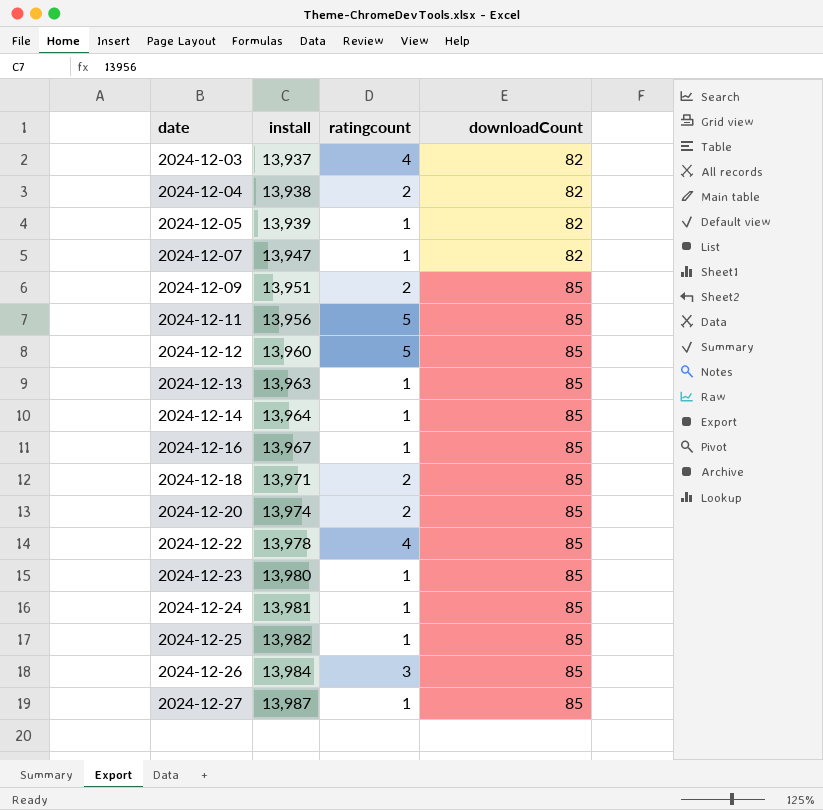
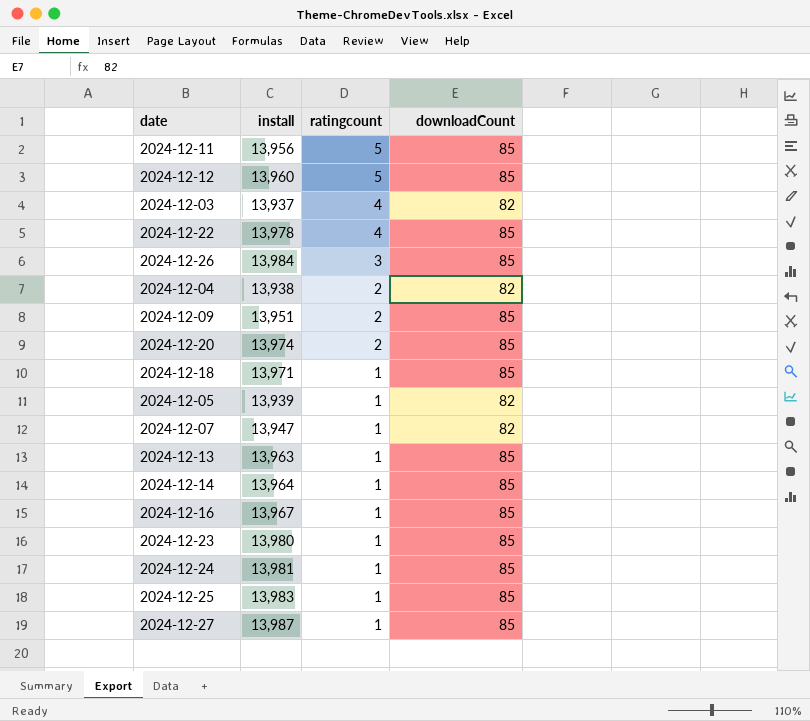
row order: date ascending -> ratingcount descending
2024-12-18 | ratingcount: 2 -> 1
2024-12-25 | install: 13,982 -> 13,983

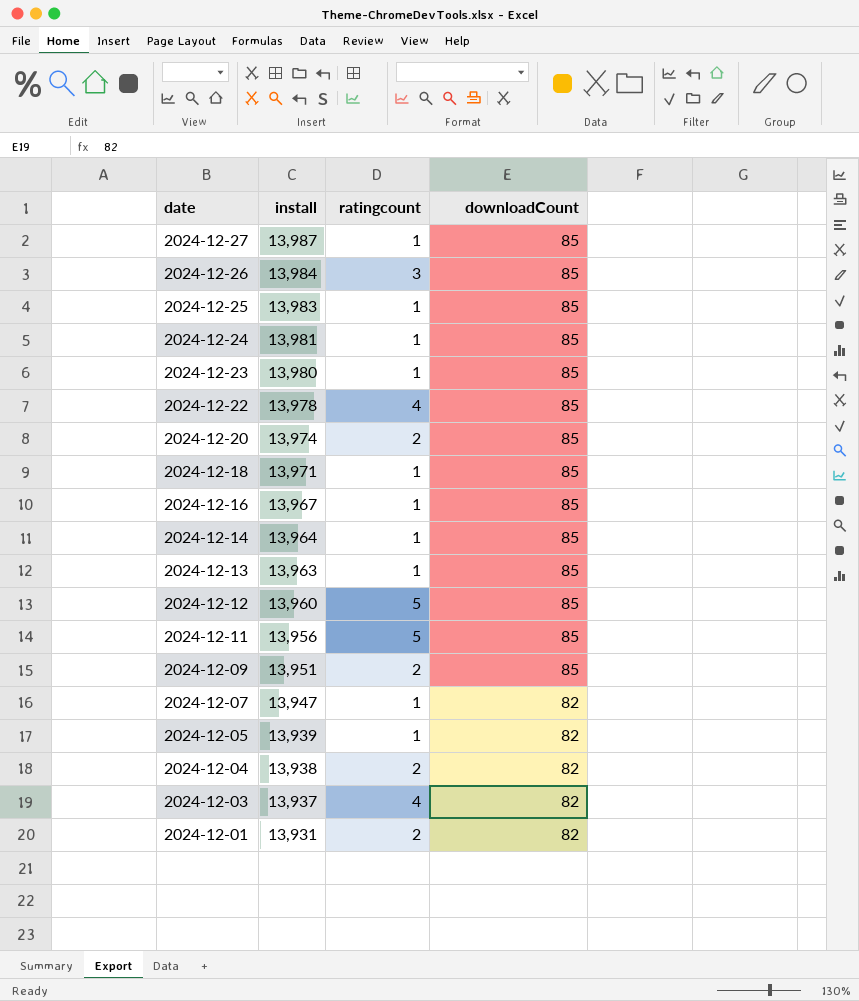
row order: ratingcount descending -> date descending
row 2024-12-01: none -> 13,931 | 2 | 82

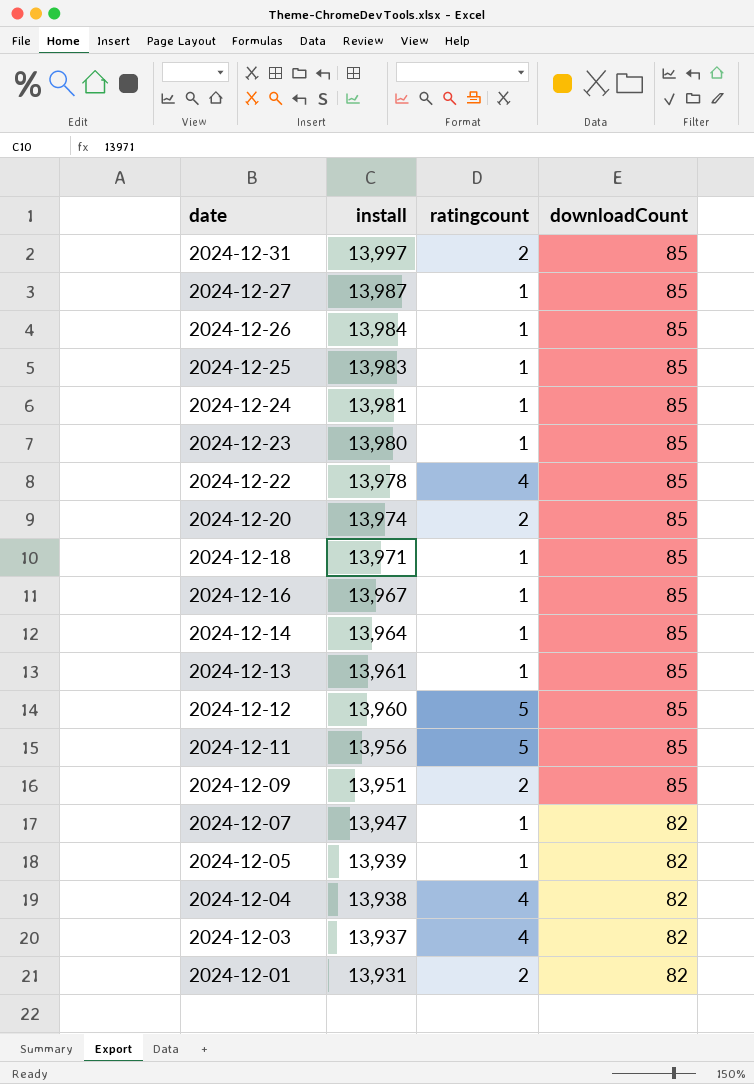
row 2024-12-31: none -> 13,997 | 2 | 85
2024-12-26 | ratingcount: 3 -> 1
2024-12-13 | install: 13,963 -> 13,961
2024-12-04 | ratingcount: 2 -> 4

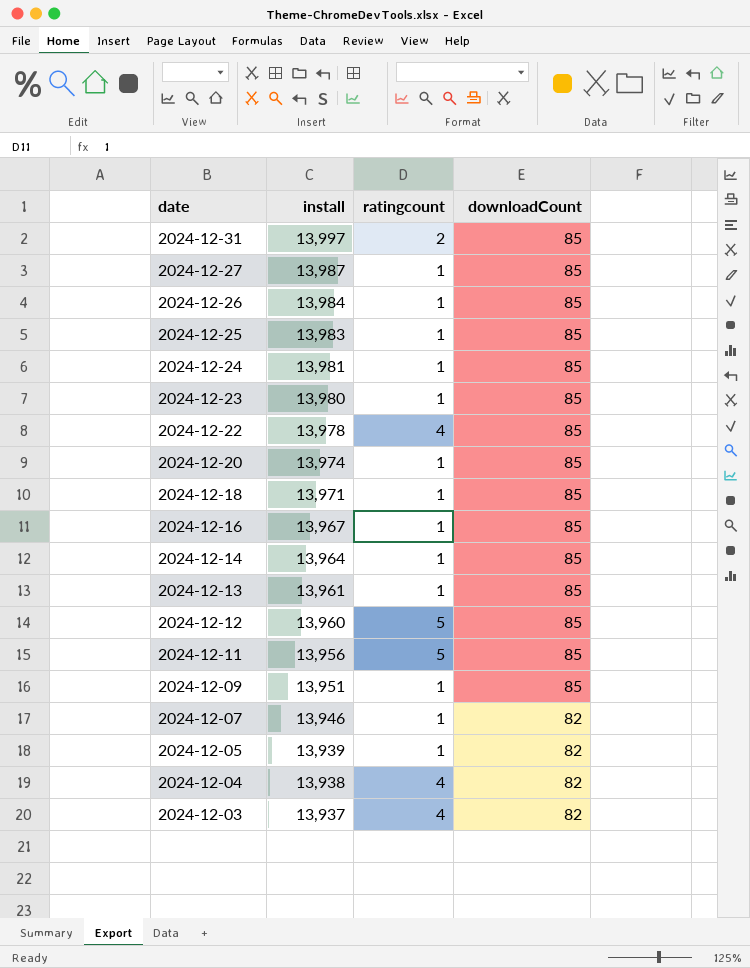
row 2024-12-01: 13,931 | 2 | 82 -> none
2024-12-20 | ratingcount: 2 -> 1
2024-12-09 | ratingcount: 2 -> 1
2024-12-07 | install: 13,947 -> 13,946

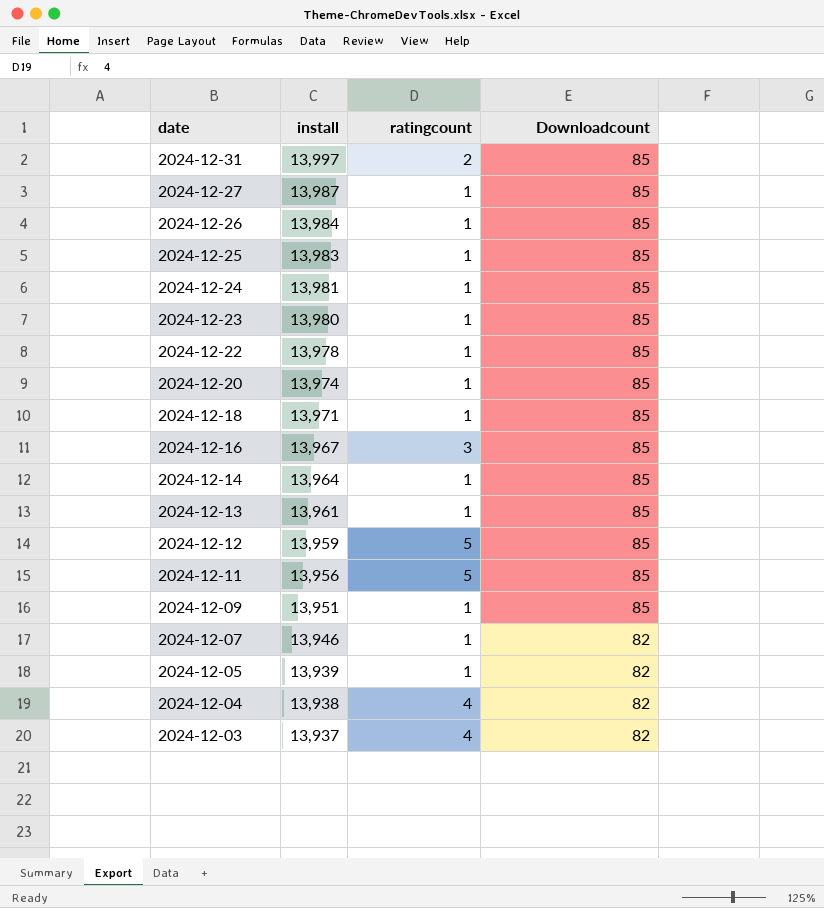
column name: downloadCount -> Downloadcount
2024-12-22 | ratingcount: 4 -> 1
2024-12-16 | ratingcount: 1 -> 3
2024-12-12 | install: 13,960 -> 13,959

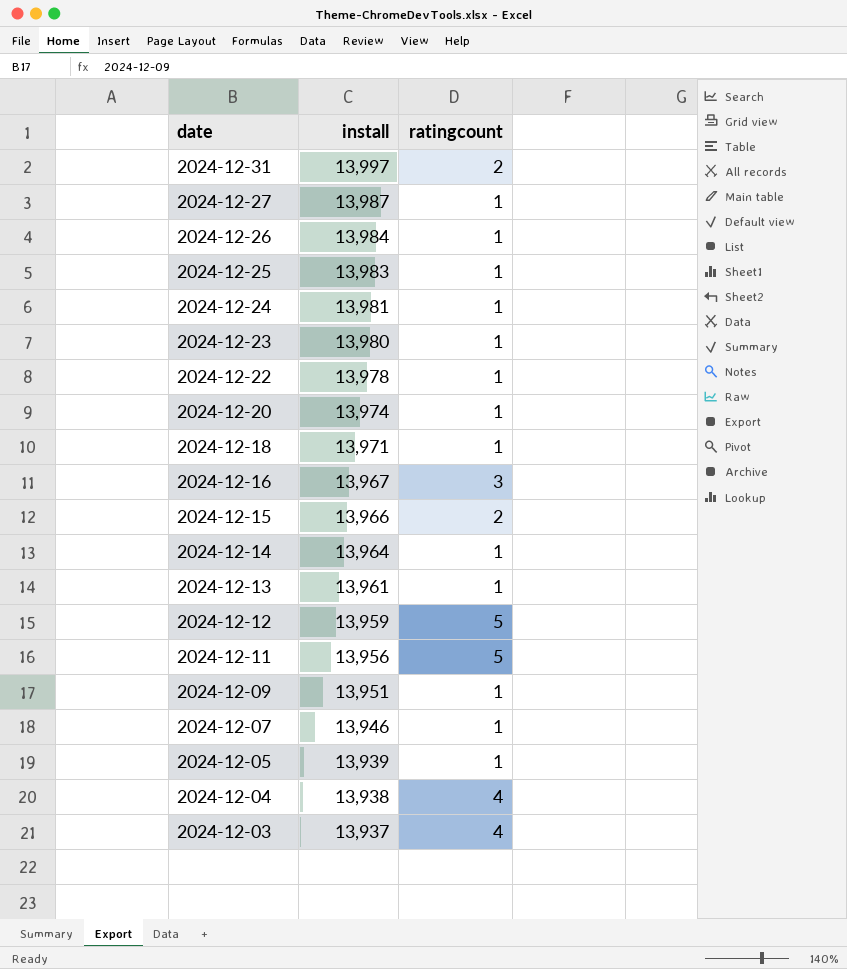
column Downloadcount | position: 4 -> none
row 2024-12-15: none -> 13,966 | 2

